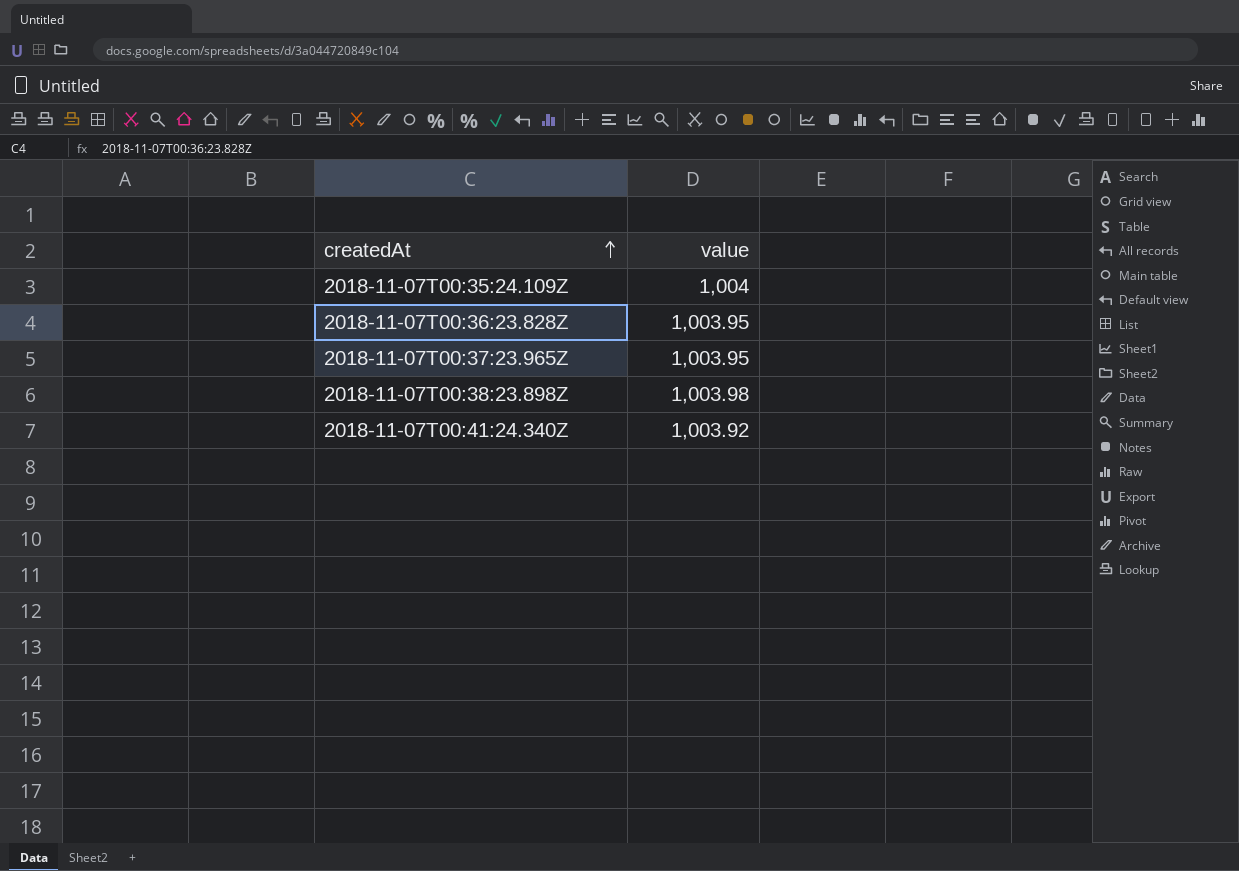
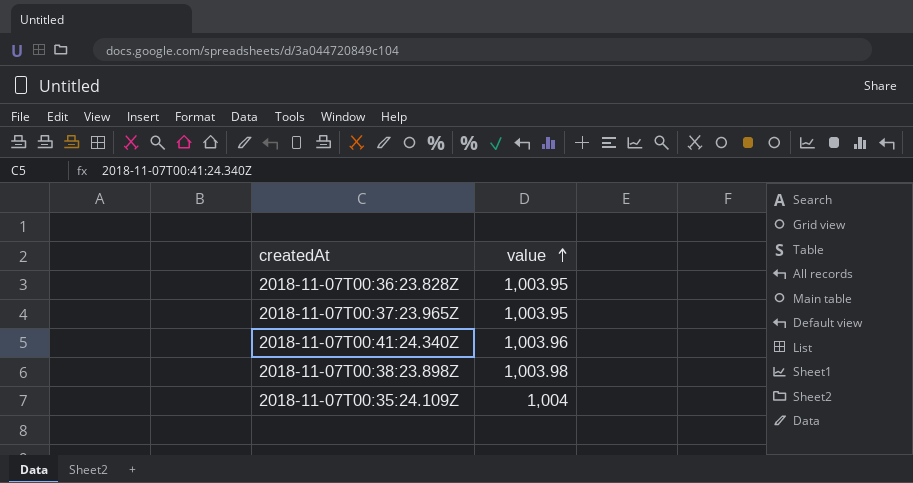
row order: createdAt ascending -> value ascending
2018-11-07T00:41:24.340Z | value: 1,003.92 -> 1,003.96

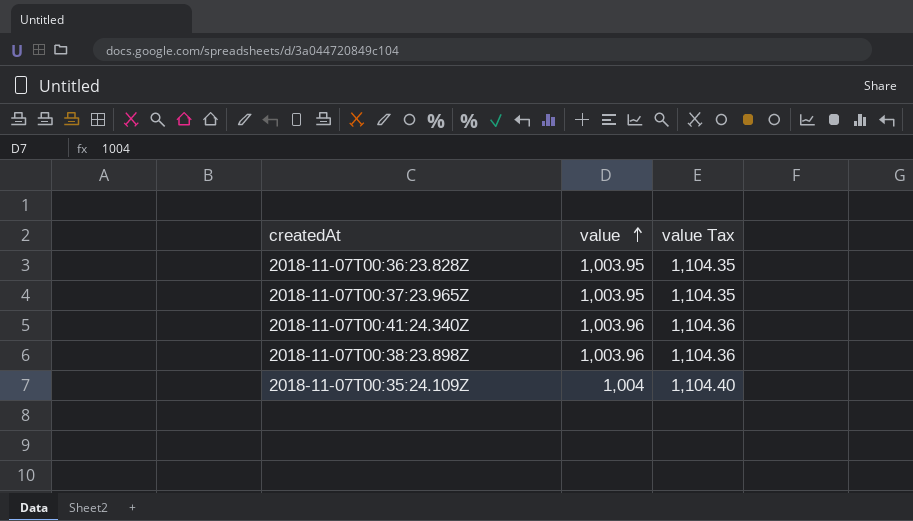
column value Tax | formula: none -> [value] * 1.1
2018-11-07T00:38:23.898Z | value: 1,003.98 -> 1,003.96

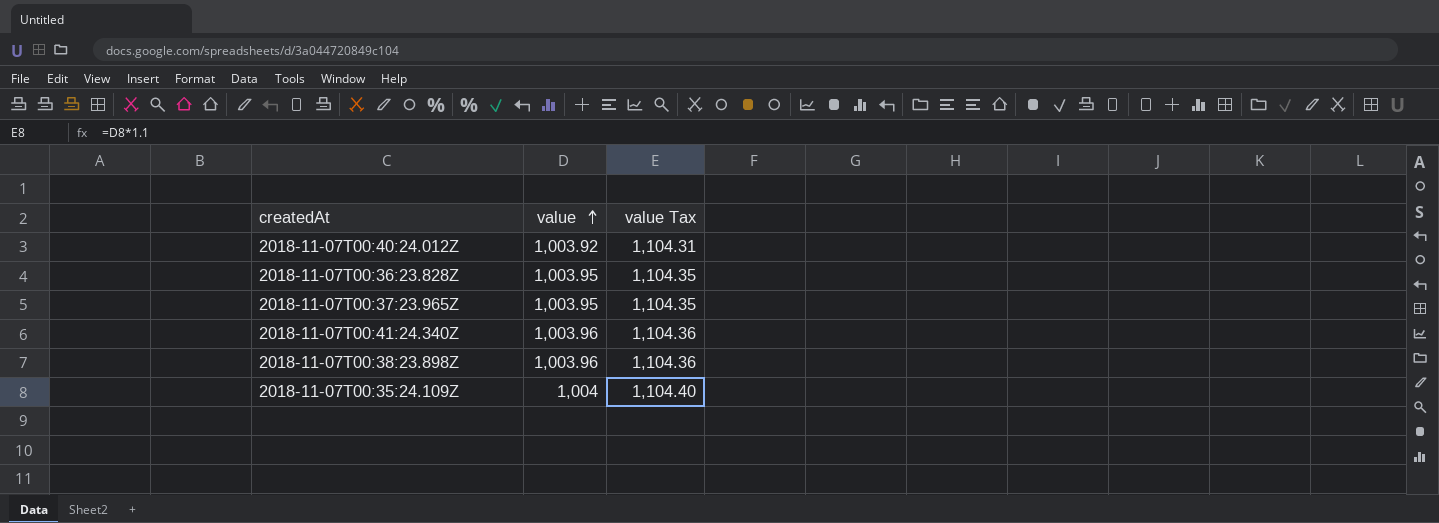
row 2018-11-07T00:40:24.012Z: none -> 1,003.92 | 1,104.31

